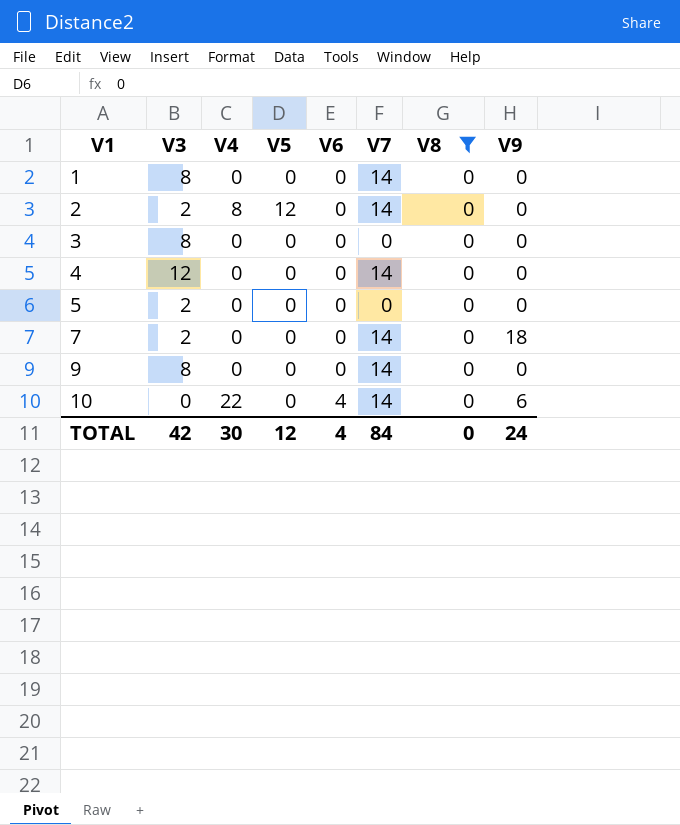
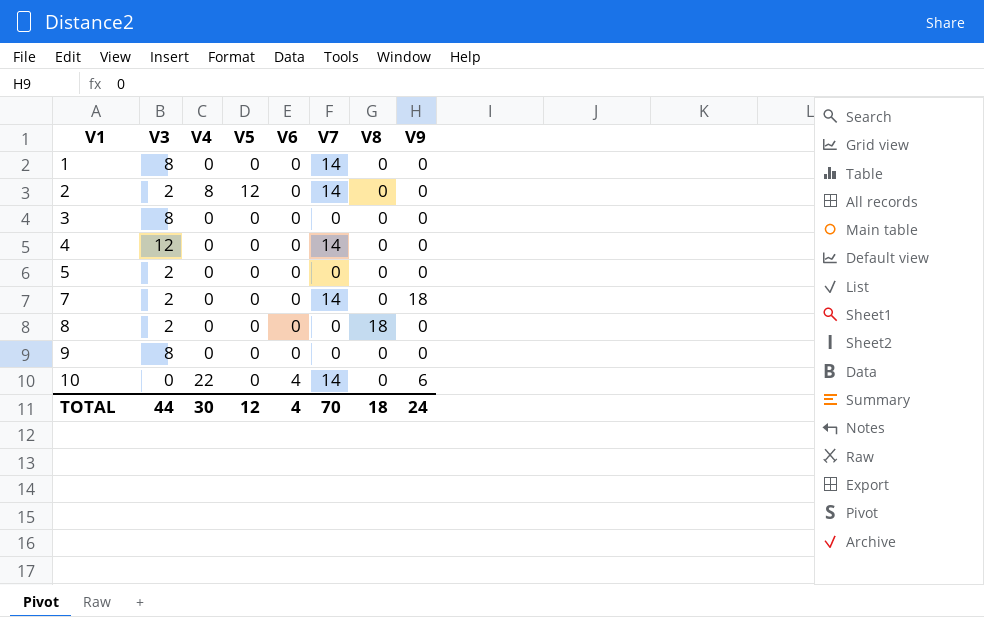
filter: V8 = 0 -> none
9 | V7: 14 -> 0
TOTAL | V3: 42 -> 44
TOTAL | V7: 84 -> 70
TOTAL | V8: 0 -> 18

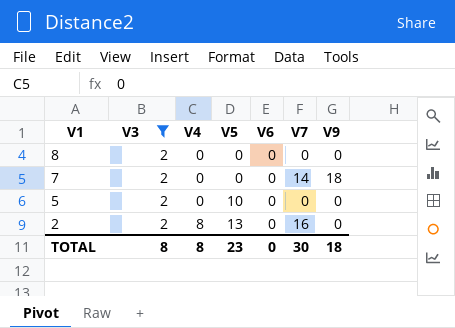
filter: none -> V3 = 2
row order: V1 ascending -> V1 descending
column V8 | position: 7 -> none
5 | V5: 0 -> 10
2 | V5: 12 -> 13
2 | V7: 14 -> 16
TOTAL | V3: 44 -> 8
TOTAL | V4: 30 -> 8
TOTAL | V5: 12 -> 23
TOTAL | V6: 4 -> 0
TOTAL | V7: 70 -> 30
TOTAL | V9: 24 -> 18

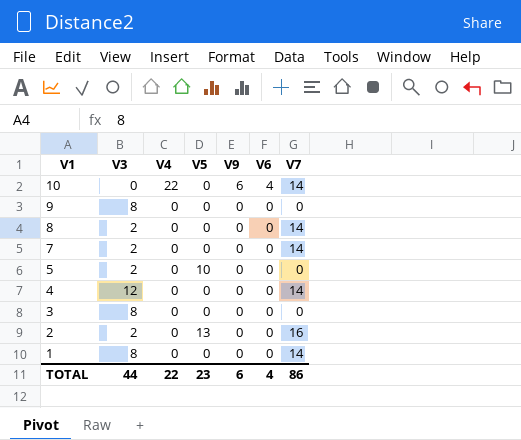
filter: V3 = 2 -> none
column V9 | position: 7 -> 5
8 | V7: 0 -> 14
7 | V9: 18 -> 0
2 | V4: 8 -> 0
TOTAL | V3: 8 -> 44
TOTAL | V4: 8 -> 22
TOTAL | V9: 18 -> 6
TOTAL | V6: 0 -> 4
TOTAL | V7: 30 -> 86

